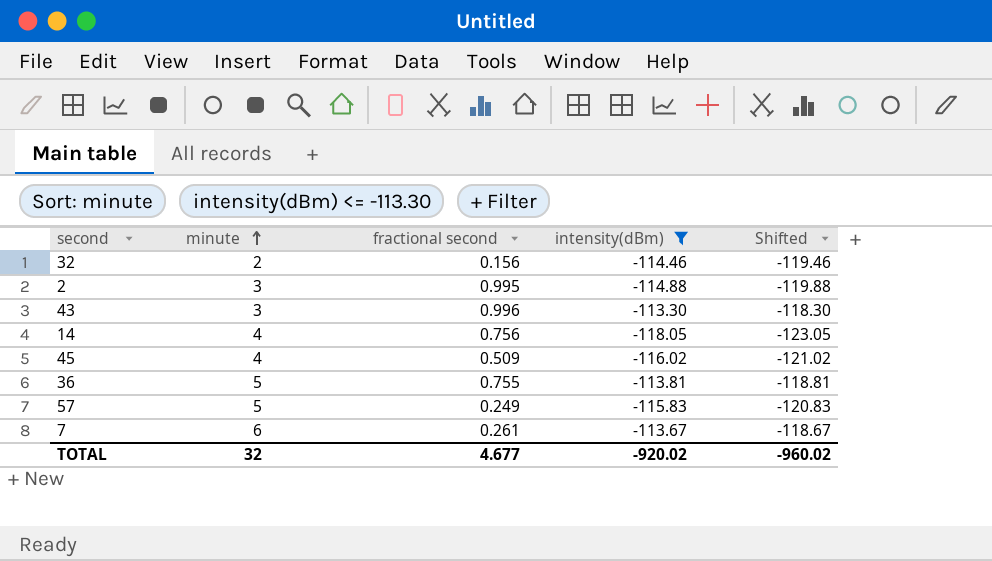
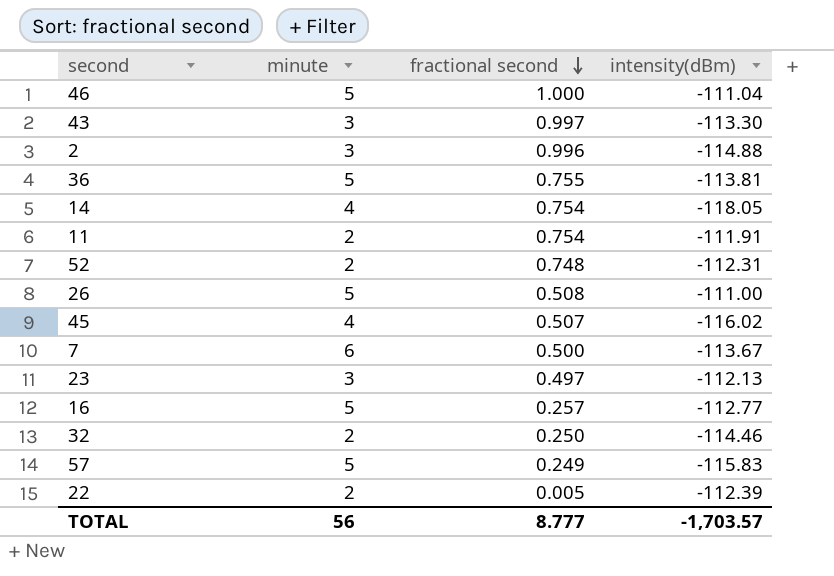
filter: intensity(dBm) <= -113.30 -> none
row order: minute ascending -> fractional second descending
column Shifted | formula: [intensity(dBm)] - 5 -> none
43 | fractional second: 0.996 -> 0.997
2 | fractional second: 0.995 -> 0.996
14 | fractional second: 0.756 -> 0.754
45 | fractional second: 0.509 -> 0.507
7 | fractional second: 0.261 -> 0.500
32 | fractional second: 0.156 -> 0.250
TOTAL | minute: 32 -> 56
TOTAL | fractional second: 4.677 -> 8.777
TOTAL | intensity(dBm): -920.02 -> -1,703.57

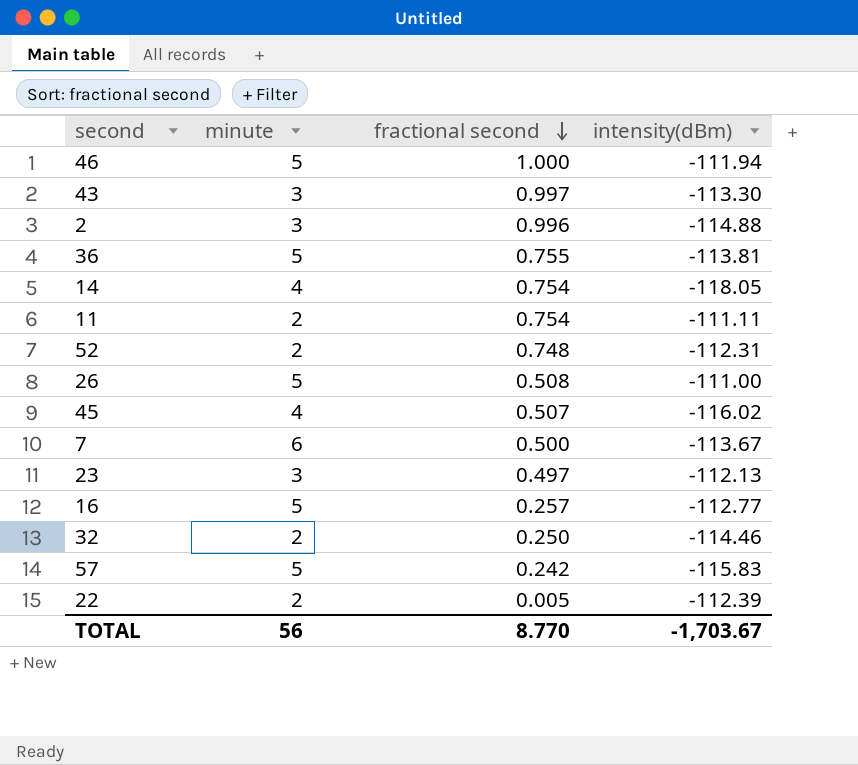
46 | intensity(dBm): -111.04 -> -111.94
11 | intensity(dBm): -111.91 -> -111.11
57 | fractional second: 0.249 -> 0.242
TOTAL | fractional second: 8.777 -> 8.770
TOTAL | intensity(dBm): -1,703.57 -> -1,703.67

